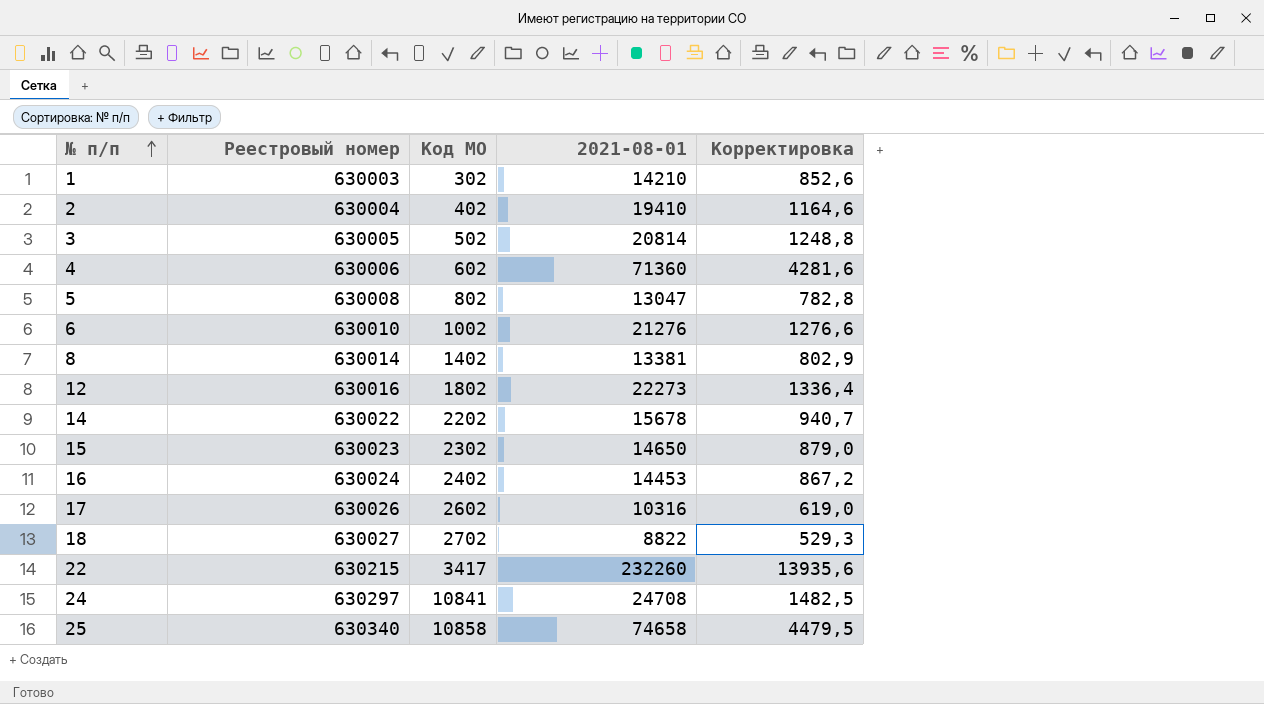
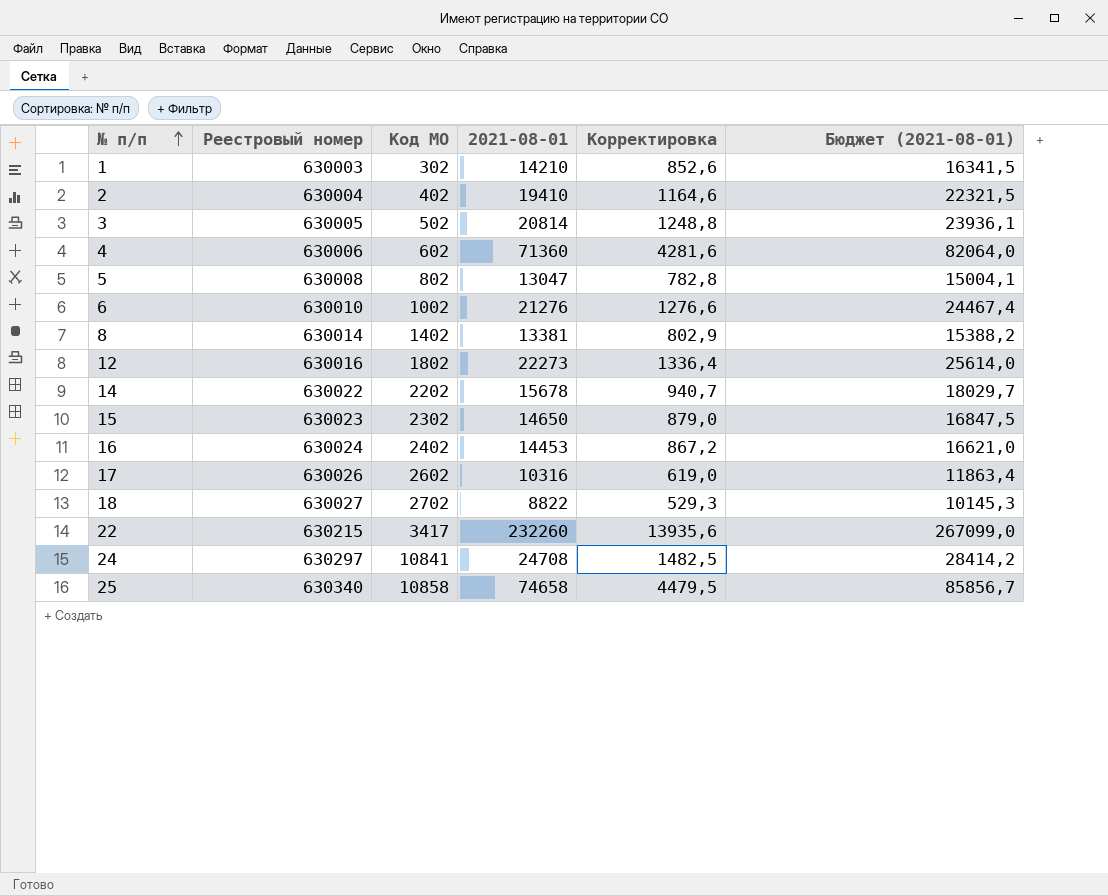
column Бюджет (2021-08-01) | formula: none -> [2021-08-01] * 1,15

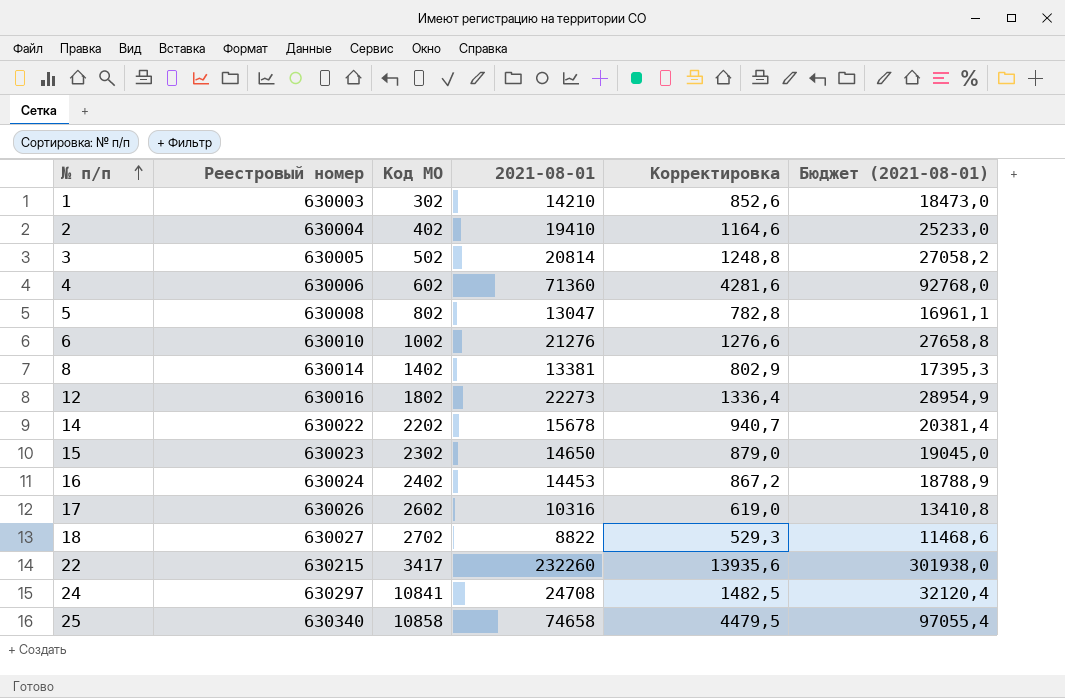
column Бюджет (2021-08-01) | formula: [2021-08-01] * 1,15 -> [2021-08-01] * 1,3

